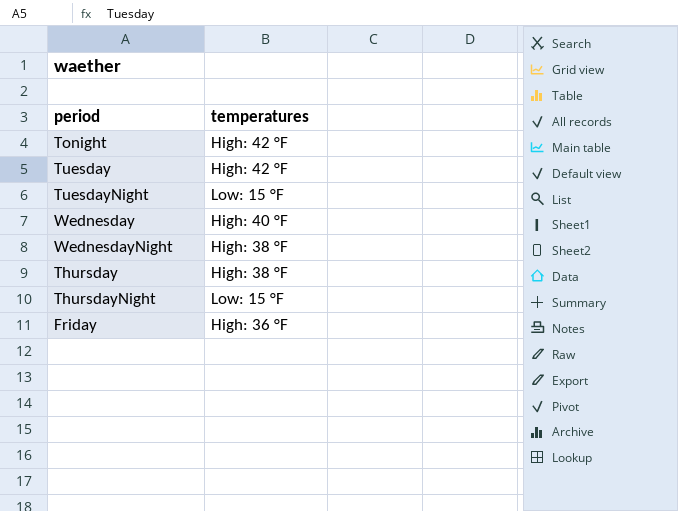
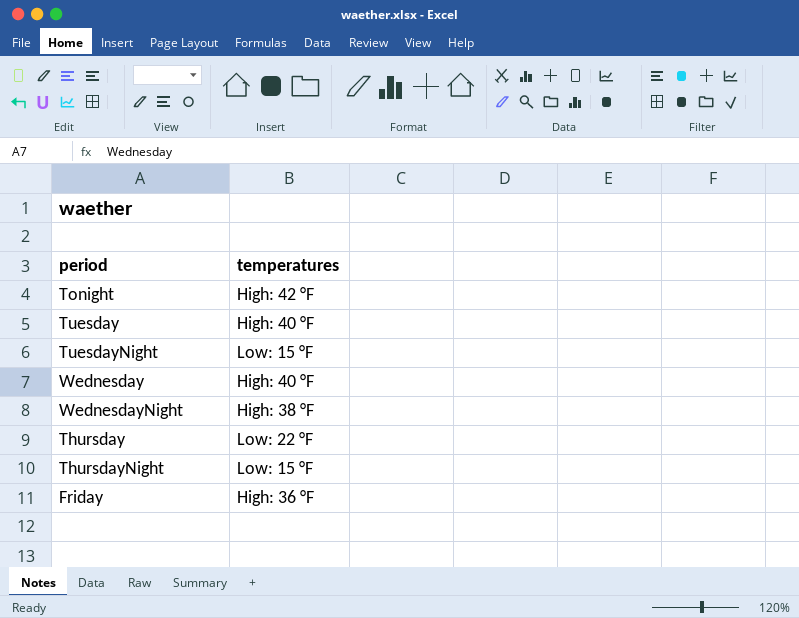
Tuesday | temperatures: High: 42 °F -> High: 40 °F
Thursday | temperatures: High: 38 °F -> Low: 22 °F

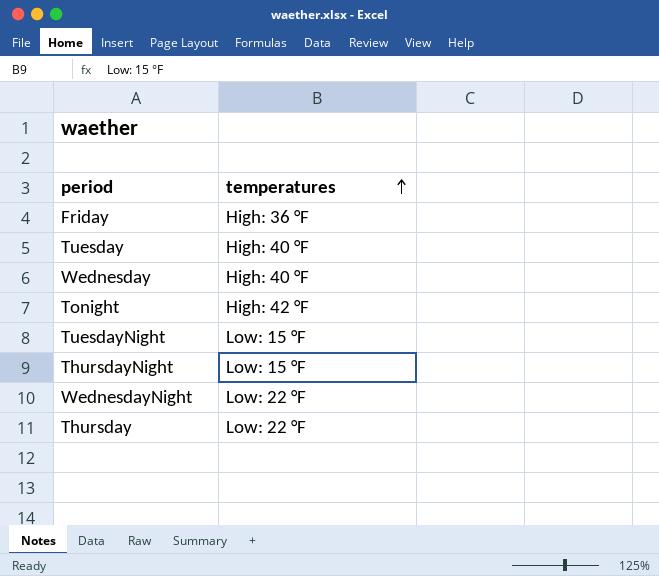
row order: none -> temperatures ascending
WednesdayNight | temperatures: High: 38 °F -> Low: 22 °F

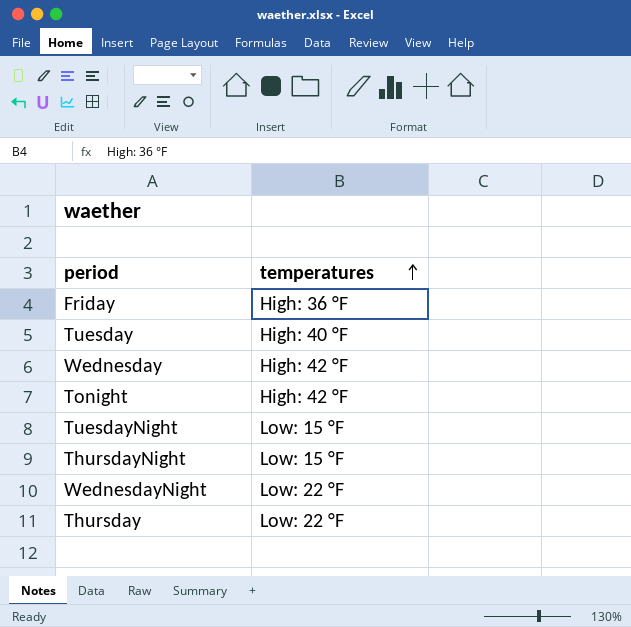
Wednesday | temperatures: High: 40 °F -> High: 42 °F

